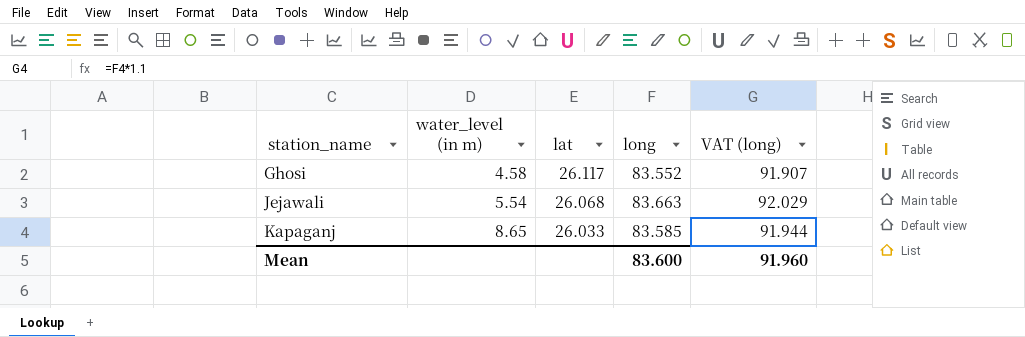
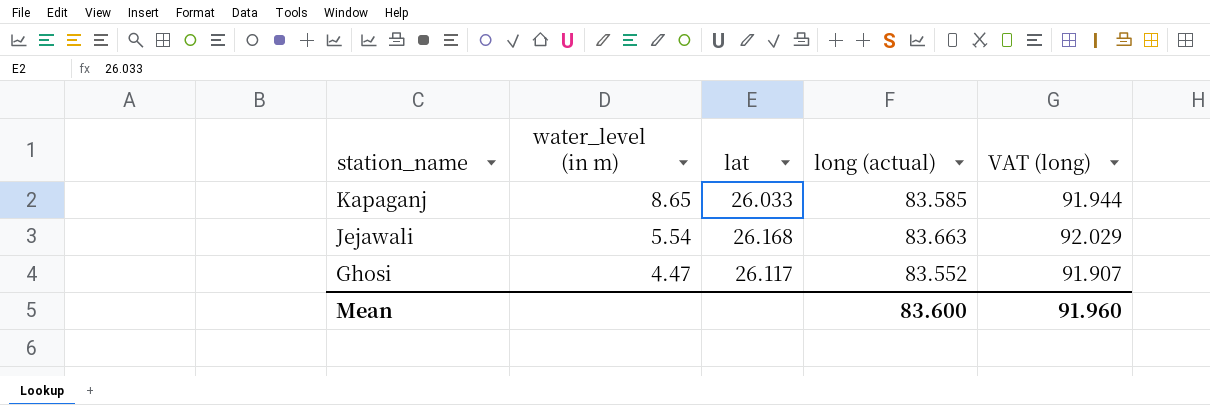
row order: station_name ascending -> station_name descending
column name: long -> long (actual)
Jejawali | lat: 26.068 -> 26.168
Ghosi | water_level (in m): 4.58 -> 4.47

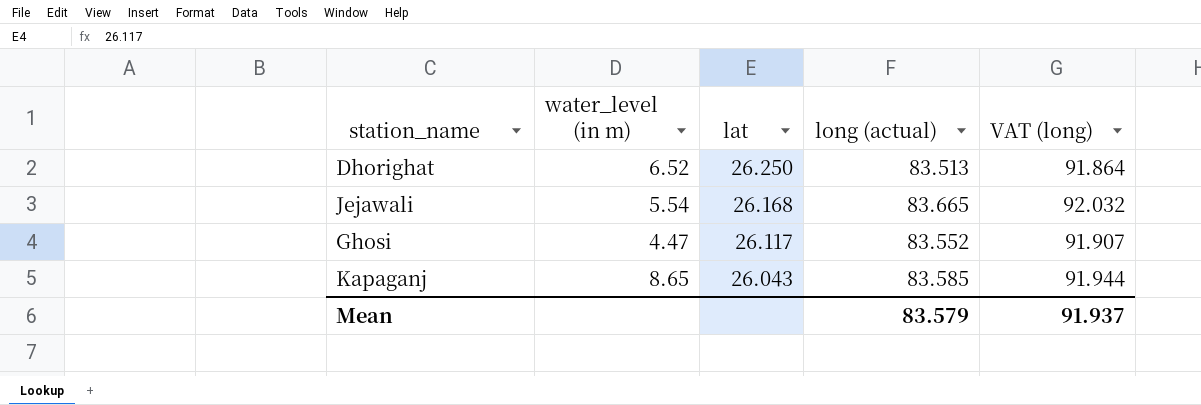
row order: station_name descending -> lat descending
row Dhorighat: none -> 6.52 | 26.250 | 83.513 | 91.864
Jejawali | long (actual): 83.663 -> 83.665
Jejawali | VAT (long): 92.029 -> 92.032
Kapaganj | lat: 26.033 -> 26.043
Mean | long (actual): 83.600 -> 83.579
Mean | VAT (long): 91.960 -> 91.937

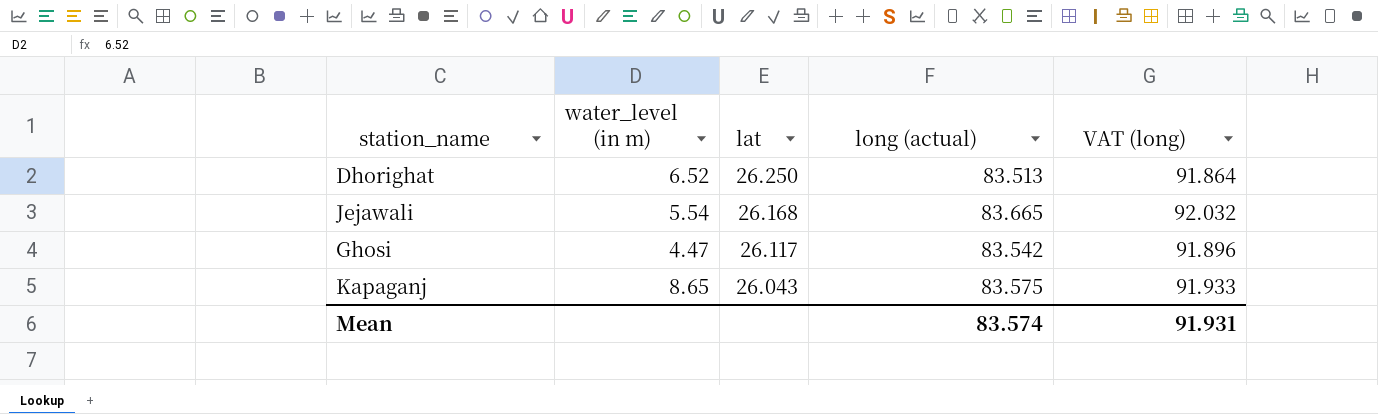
Ghosi | long (actual): 83.552 -> 83.542
Ghosi | VAT (long): 91.907 -> 91.896
Kapaganj | long (actual): 83.585 -> 83.575
Kapaganj | VAT (long): 91.944 -> 91.933
Mean | long (actual): 83.579 -> 83.574
Mean | VAT (long): 91.937 -> 91.931

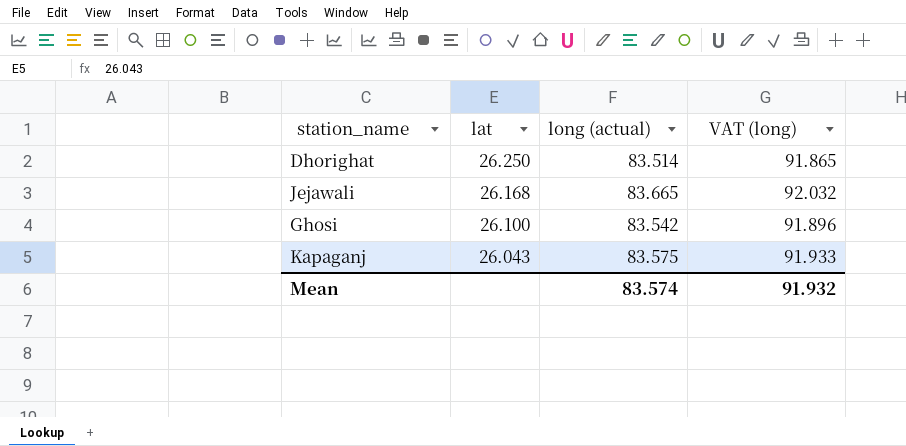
column water_level (in m) | position: 2 -> none
Dhorighat | long (actual): 83.513 -> 83.514
Dhorighat | VAT (long): 91.864 -> 91.865
Ghosi | lat: 26.117 -> 26.100
Mean | VAT (long): 91.931 -> 91.932

